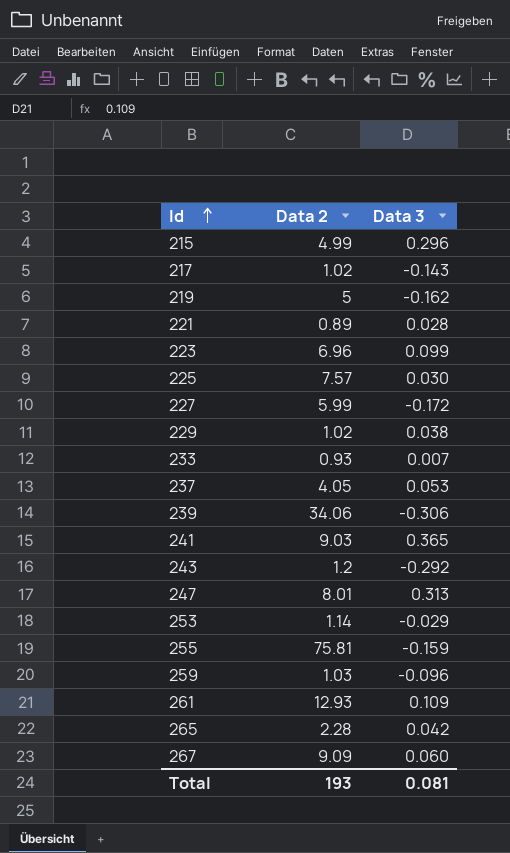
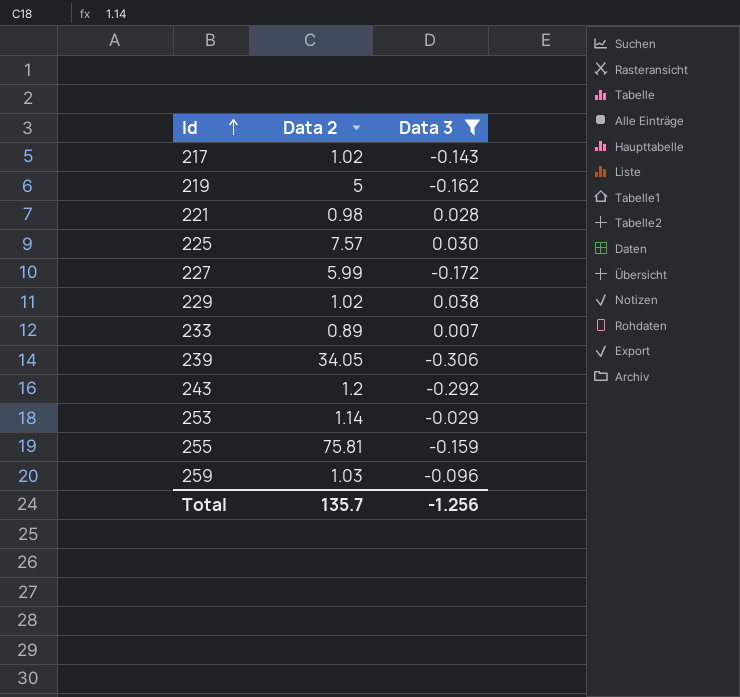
filter: none -> Data 3 <= 0.038
221 | Data 2: 0.89 -> 0.98
233 | Data 2: 0.93 -> 0.89
239 | Data 2: 34.06 -> 34.05
Total | Data 2: 193 -> 135.7
Total | Data 3: 0.081 -> -1.256

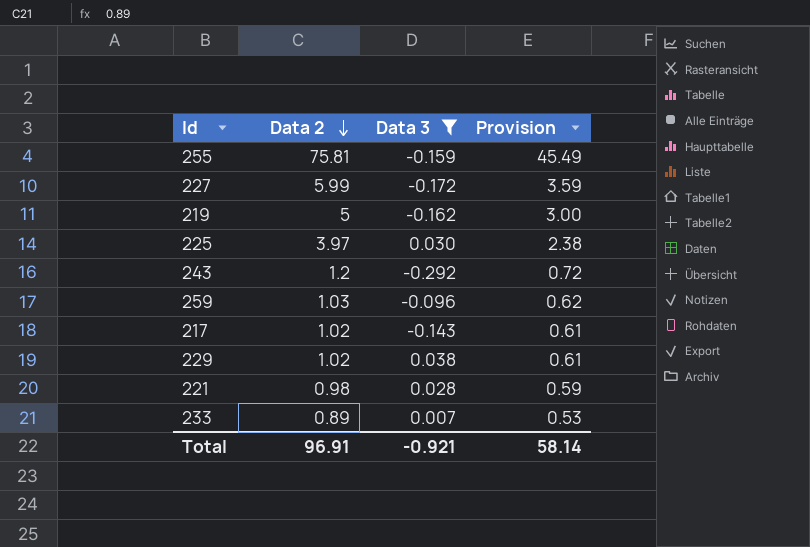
row order: Id ascending -> Data 2 descending
column Provision | formula: none -> [Data 2] * 0.6
row 239: 34.05 | -0.306 -> none
row 253: 1.14 | -0.029 -> none
225 | Data 2: 7.57 -> 3.97
Total | Data 2: 135.7 -> 96.91
Total | Data 3: -1.256 -> -0.921

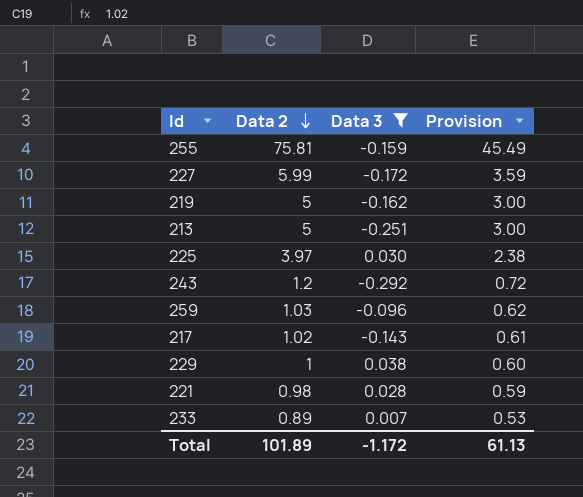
row 213: none -> 5 | -0.251 | 3.00
229 | Data 2: 1.02 -> 1
229 | Provision: 0.61 -> 0.60
Total | Data 2: 96.91 -> 101.89
Total | Data 3: -0.921 -> -1.172
Total | Provision: 58.14 -> 61.13

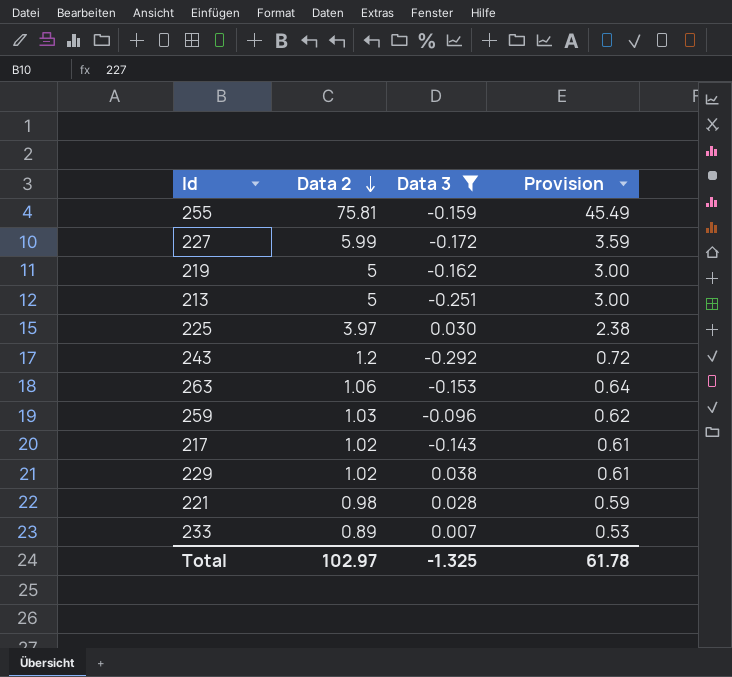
row 263: none -> 1.06 | -0.153 | 0.64
229 | Data 2: 1 -> 1.02
229 | Provision: 0.60 -> 0.61
Total | Data 2: 101.89 -> 102.97
Total | Data 3: -1.172 -> -1.325
Total | Provision: 61.13 -> 61.78

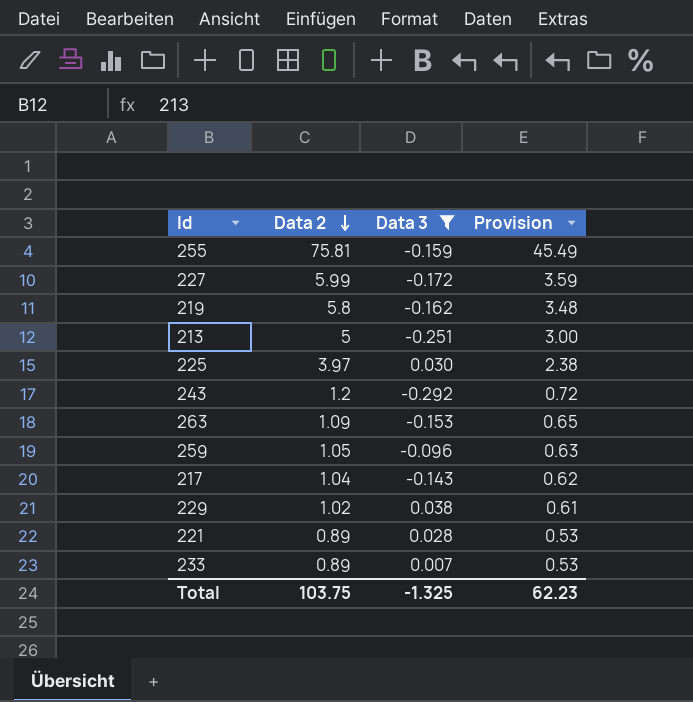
219 | Data 2: 5 -> 5.8
219 | Provision: 3.00 -> 3.48
263 | Data 2: 1.06 -> 1.09
263 | Provision: 0.64 -> 0.65
259 | Data 2: 1.03 -> 1.05
259 | Provision: 0.62 -> 0.63
217 | Data 2: 1.02 -> 1.04
217 | Provision: 0.61 -> 0.62
221 | Data 2: 0.98 -> 0.89
221 | Provision: 0.59 -> 0.53
Total | Data 2: 102.97 -> 103.75
Total | Provision: 61.78 -> 62.23

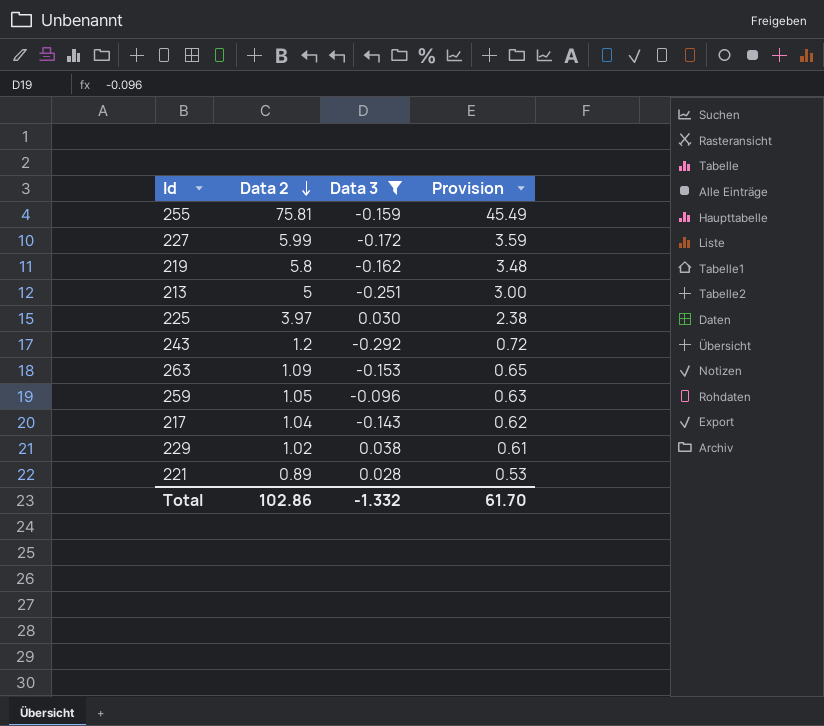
row 233: 0.89 | 0.007 | 0.53 -> none
Total | Data 2: 103.75 -> 102.86
Total | Data 3: -1.325 -> -1.332
Total | Provision: 62.23 -> 61.70

